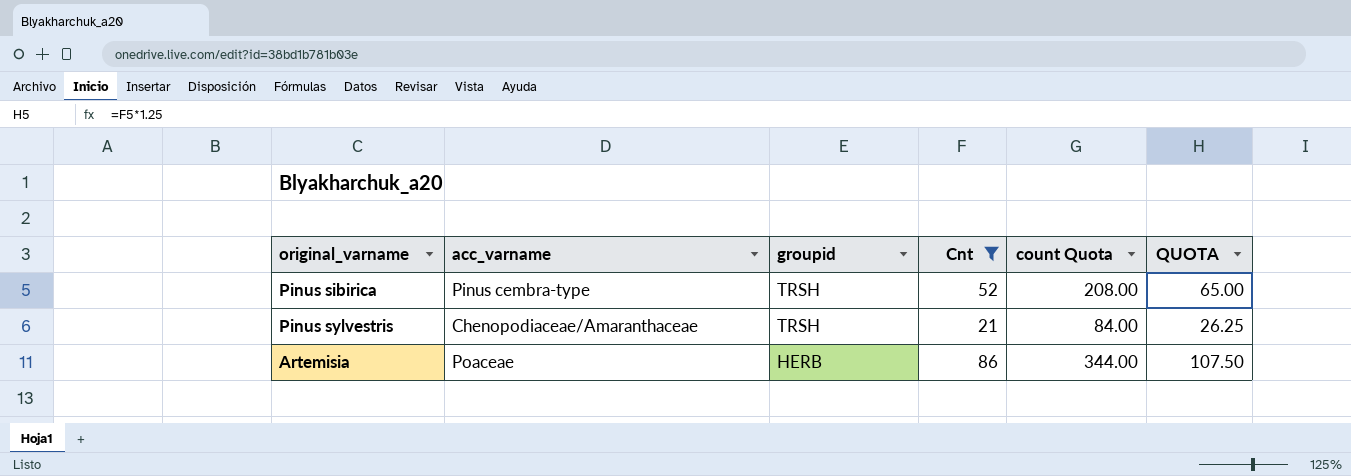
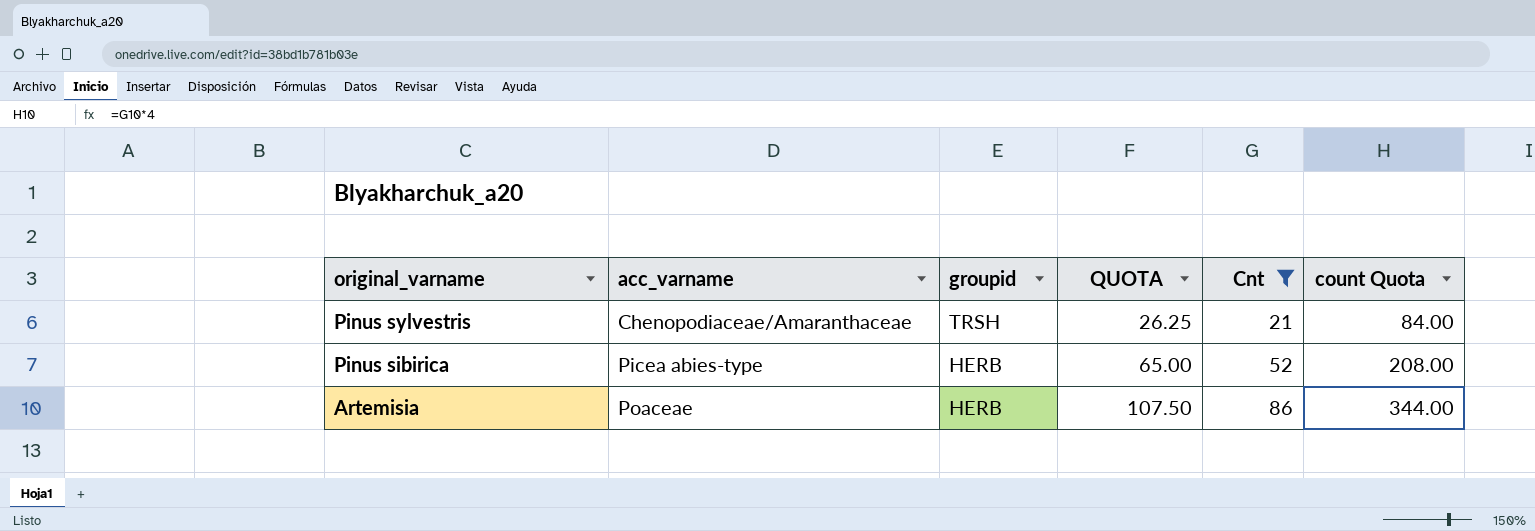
row order: groupid descending -> original_varname descending
column QUOTA | position: 6 -> 4
Pinus sibirica | acc_varname: Pinus cembra-type -> Picea abies-type
Pinus sibirica | groupid: TRSH -> HERB

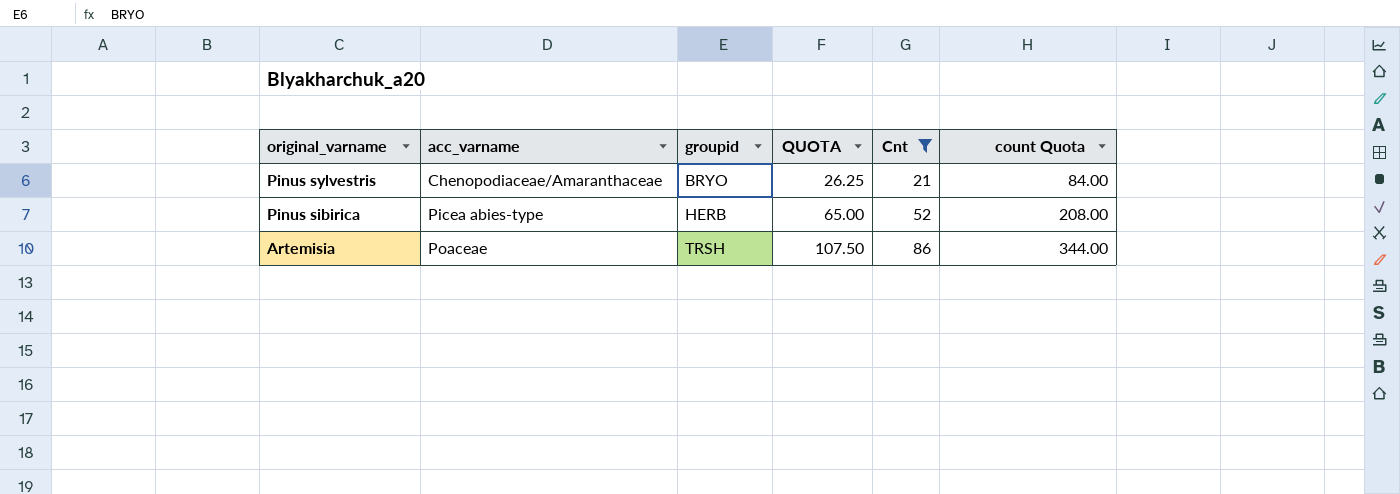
Pinus sylvestris | groupid: TRSH -> BRYO
Artemisia | groupid: HERB -> TRSH

